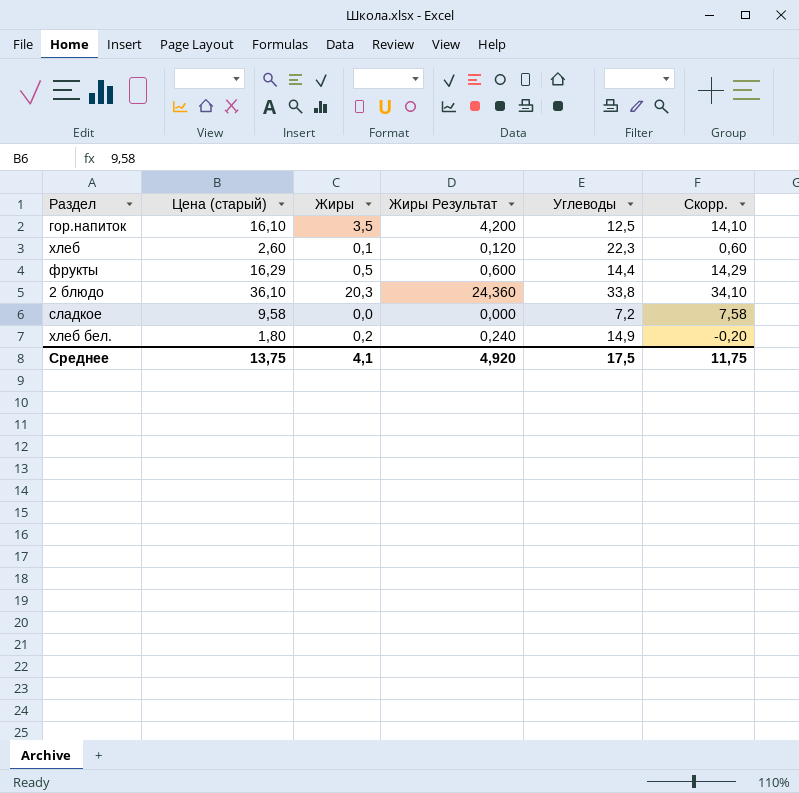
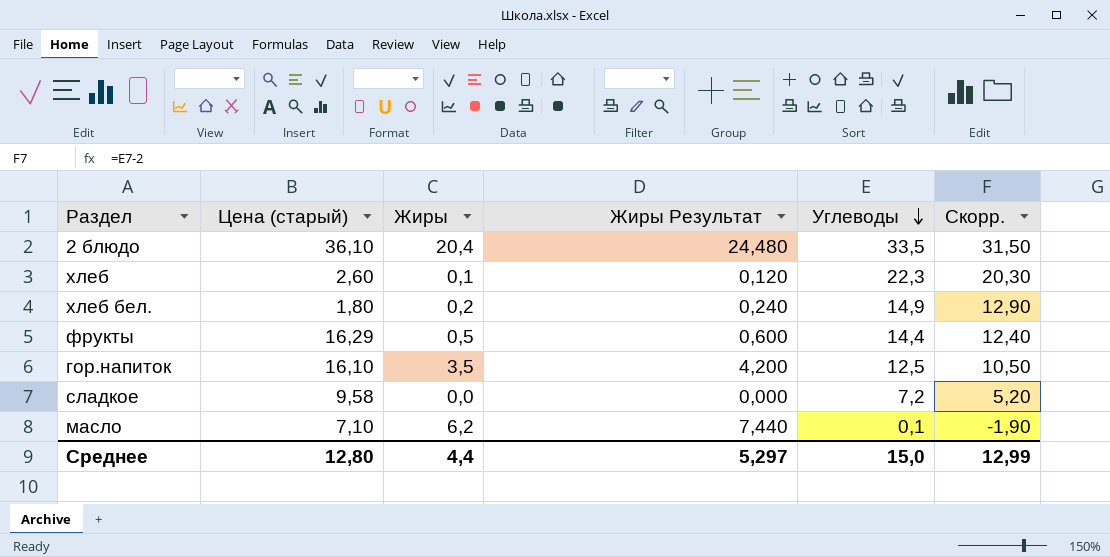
row order: none -> Углеводы descending
column Скорр. | formula: [Цена (старый)] - 2 -> [Углеводы] - 2
2 блюдо | Жиры: 20,3 -> 20,4
2 блюдо | Жиры Результат: 24,360 -> 24,480
2 блюдо | Углеводы: 33,8 -> 33,5
row масло: none -> 7,10 | 6,2 | 7,440 | 0,1 | -1,90
Среднее | Цена (старый): 13,75 -> 12,80
Среднее | Жиры: 4,1 -> 4,4
Среднее | Жиры Результат: 4,920 -> 5,297
Среднее | Углеводы: 17,5 -> 15,0
Среднее | Скорр.: 11,75 -> 12,99

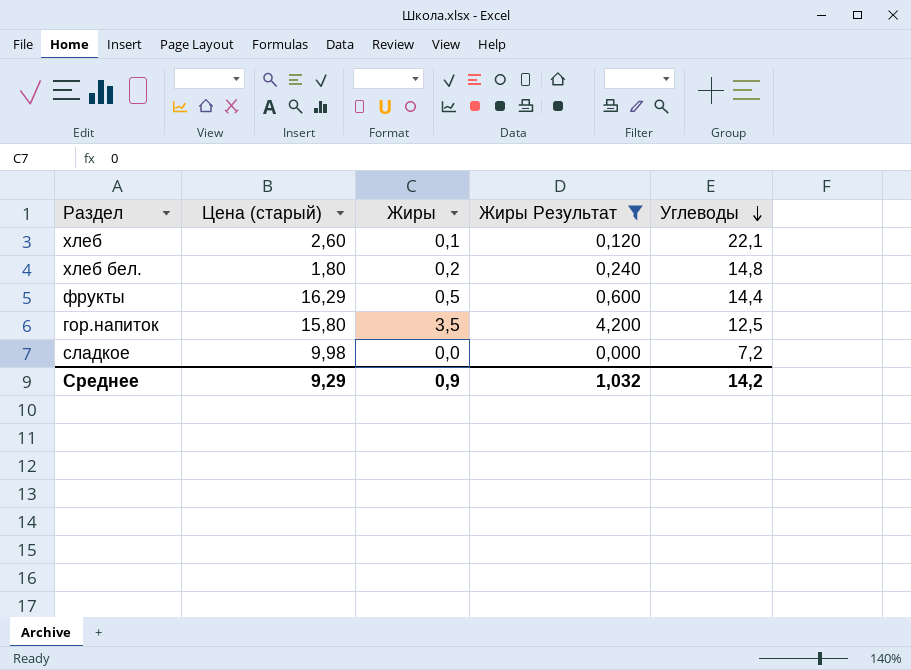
filter: none -> Жиры Результат <= 4,200
column Скорр. | formula: [Углеводы] - 2 -> none
хлеб | Углеводы: 22,3 -> 22,1
хлеб бел. | Углеводы: 14,9 -> 14,8
гор.напиток | Цена (старый): 16,10 -> 15,80
сладкое | Цена (старый): 9,58 -> 9,98
Среднее | Цена (старый): 12,80 -> 9,29
Среднее | Жиры: 4,4 -> 0,9
Среднее | Жиры Результат: 5,297 -> 1,032
Среднее | Углеводы: 15,0 -> 14,2

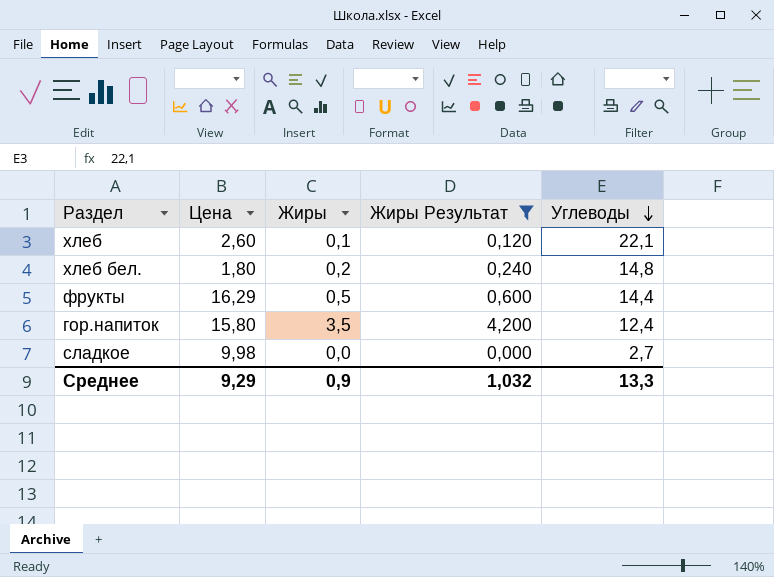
column name: Цена (старый) -> Цена
гор.напиток | Углеводы: 12,5 -> 12,4
сладкое | Углеводы: 7,2 -> 2,7
Среднее | Углеводы: 14,2 -> 13,3

